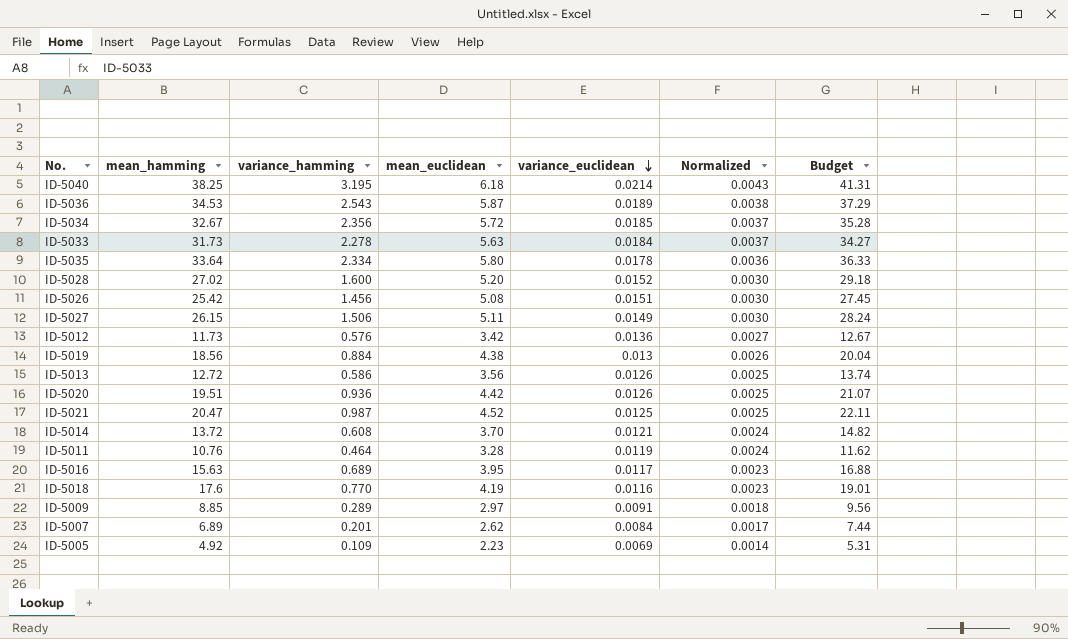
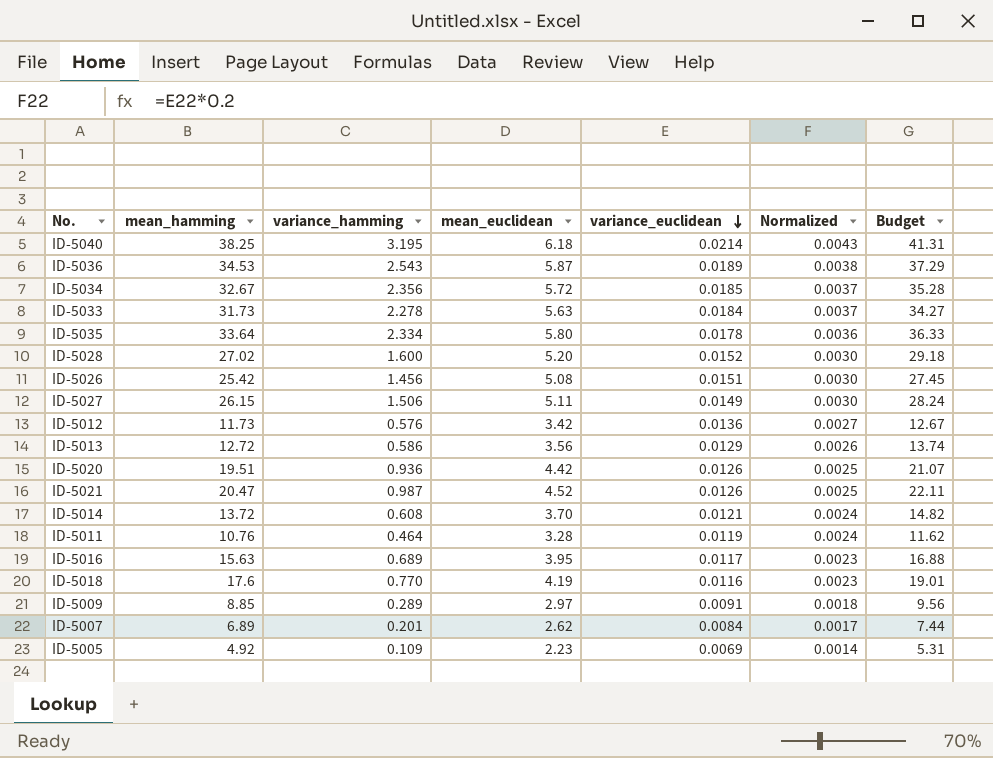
row ID-5019: 18.56 | 0.884 | 4.38 | 0.013 | 0.0026 | 20.04 -> none
ID-5013 | variance_euclidean: 0.0126 -> 0.0129
ID-5013 | Normalized: 0.0025 -> 0.0026
ID-5021 | variance_euclidean: 0.0125 -> 0.0126

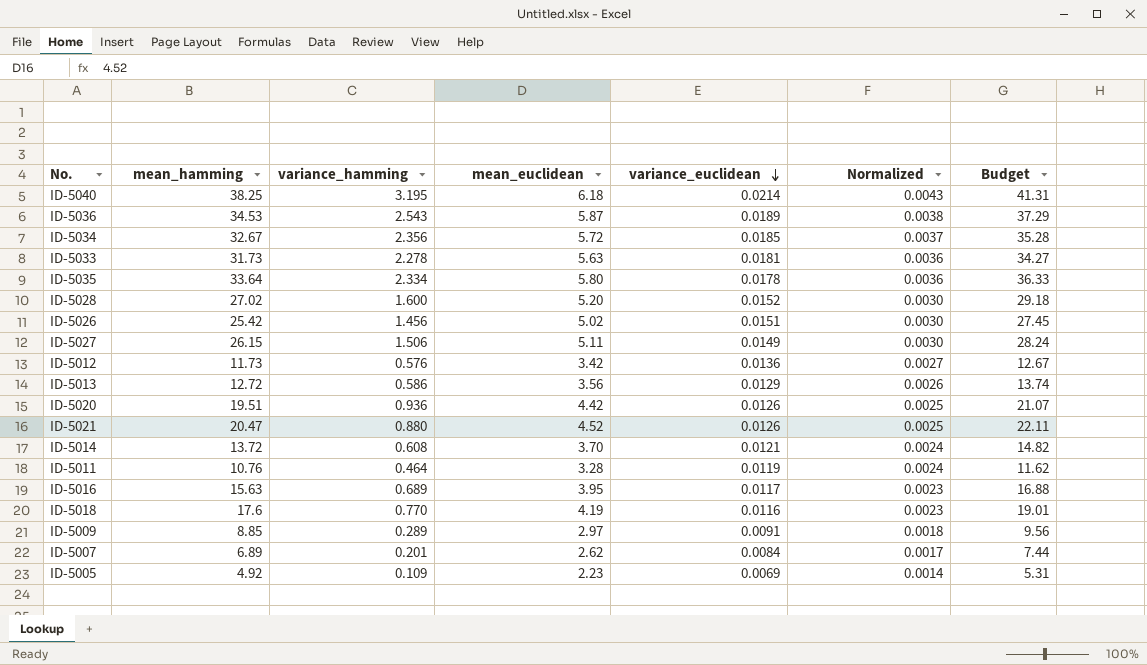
ID-5033 | variance_euclidean: 0.0184 -> 0.0181
ID-5033 | Normalized: 0.0037 -> 0.0036
ID-5026 | mean_euclidean: 5.08 -> 5.02
ID-5021 | variance_hamming: 0.987 -> 0.880

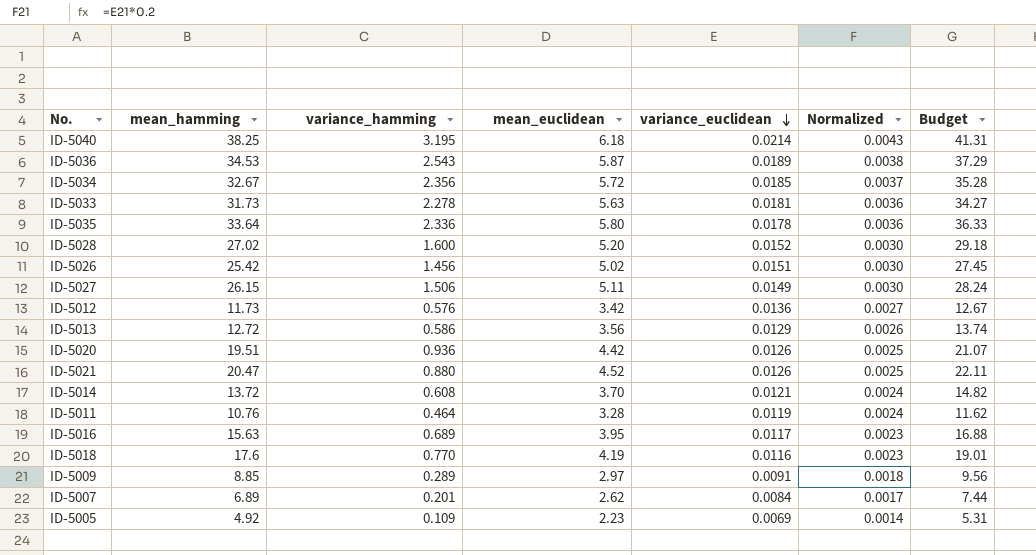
ID-5035 | variance_hamming: 2.334 -> 2.336

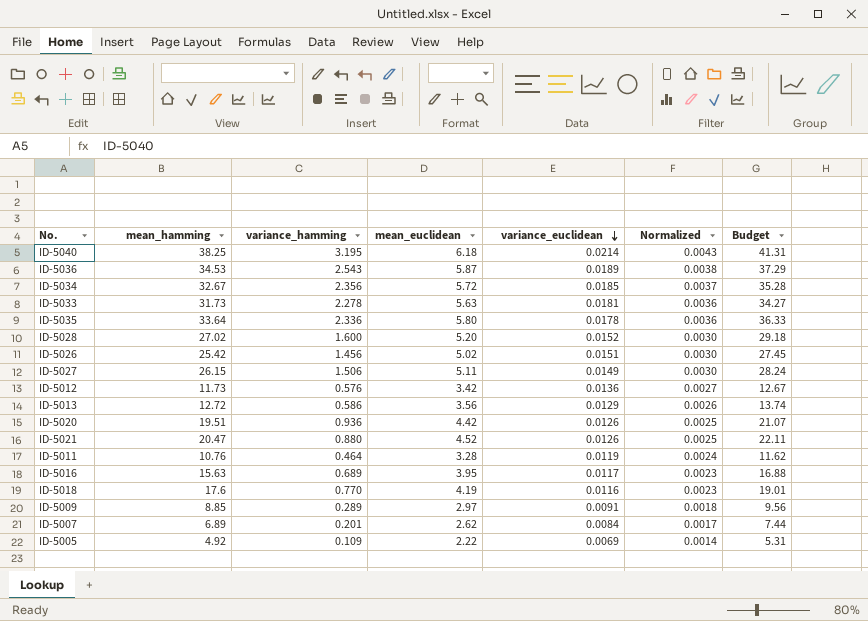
row ID-5014: 13.72 | 0.608 | 3.70 | 0.0121 | 0.0024 | 14.82 -> none
ID-5005 | mean_euclidean: 2.23 -> 2.22

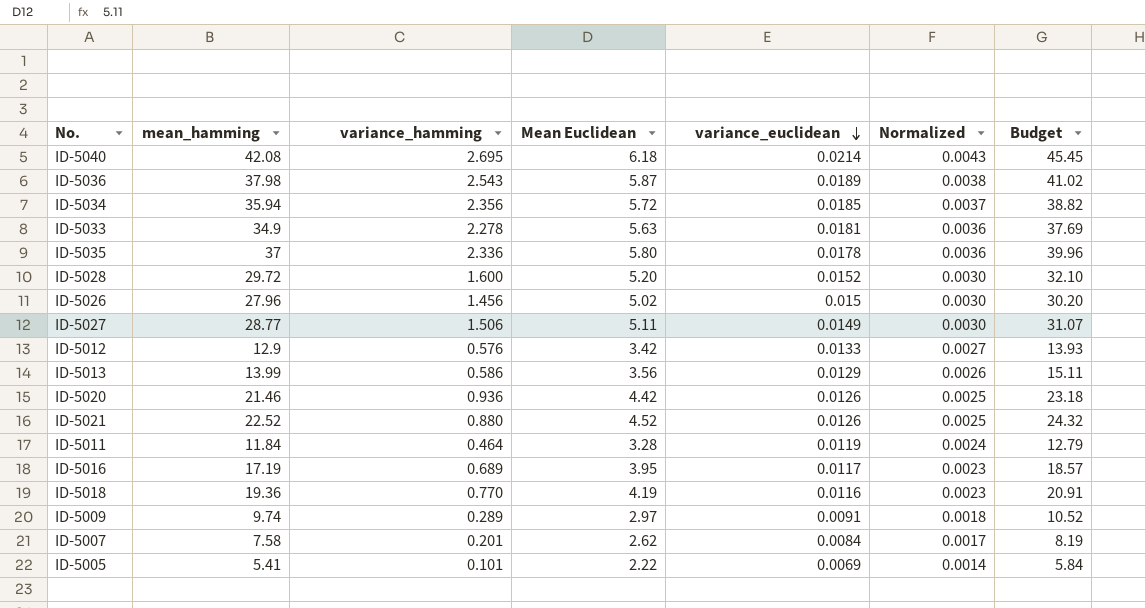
column name: mean_euclidean -> Mean Euclidean
ID-5040 | mean_hamming: 38.25 -> 42.08
ID-5040 | variance_hamming: 3.195 -> 2.695
ID-5040 | Budget: 41.31 -> 45.45
ID-5036 | mean_hamming: 34.53 -> 37.98
ID-5036 | Budget: 37.29 -> 41.02
ID-5034 | mean_hamming: 32.67 -> 35.94
ID-5034 | Budget: 35.28 -> 38.82
ID-5033 | mean_hamming: 31.73 -> 34.9
ID-5033 | Budget: 34.27 -> 37.69
ID-5035 | mean_hamming: 33.64 -> 37
ID-5035 | Budget: 36.33 -> 39.96
ID-5028 | mean_hamming: 27.02 -> 29.72
ID-5028 | Budget: 29.18 -> 32.10
ID-5026 | mean_hamming: 25.42 -> 27.96
ID-5026 | variance_euclidean: 0.0151 -> 0.015
ID-5026 | Budget: 27.45 -> 30.20
ID-5027 | mean_hamming: 26.15 -> 28.77
ID-5027 | Budget: 28.24 -> 31.07
ID-5012 | mean_hamming: 11.73 -> 12.9
ID-5012 | variance_euclidean: 0.0136 -> 0.0133
ID-5012 | Budget: 12.67 -> 13.93
ID-5013 | mean_hamming: 12.72 -> 13.99
ID-5013 | Budget: 13.74 -> 15.11
ID-5020 | mean_hamming: 19.51 -> 21.46
ID-5020 | Budget: 21.07 -> 23.18
ID-5021 | mean_hamming: 20.47 -> 22.52
ID-5021 | Budget: 22.11 -> 24.32
ID-5011 | mean_hamming: 10.76 -> 11.84
ID-5011 | Budget: 11.62 -> 12.79
ID-5016 | mean_hamming: 15.63 -> 17.19
ID-5016 | Budget: 16.88 -> 18.57
ID-5018 | mean_hamming: 17.6 -> 19.36
ID-5018 | Budget: 19.01 -> 20.91
ID-5009 | mean_hamming: 8.85 -> 9.74
ID-5009 | Budget: 9.56 -> 10.52
ID-5007 | mean_hamming: 6.89 -> 7.58
ID-5007 | Budget: 7.44 -> 8.19
ID-5005 | mean_hamming: 4.92 -> 5.41
ID-5005 | variance_hamming: 0.109 -> 0.101
ID-5005 | Budget: 5.31 -> 5.84

